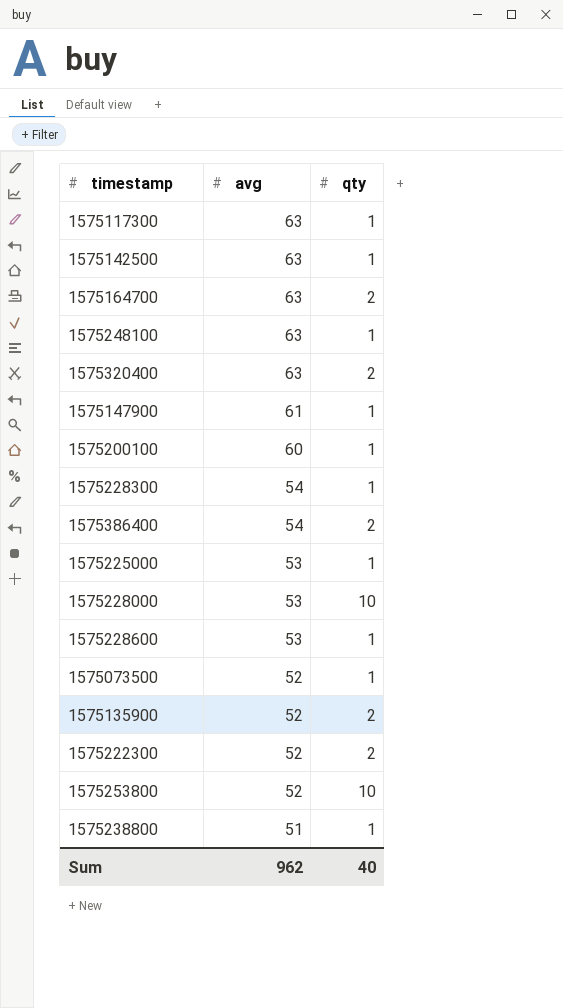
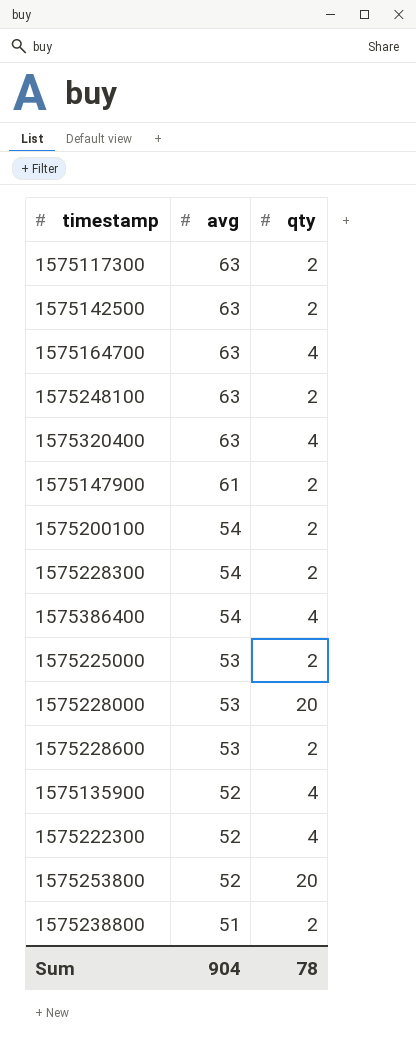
row 1575073500: 52 | 1 -> none
1575117300 | qty: 1 -> 2
1575142500 | qty: 1 -> 2
1575164700 | qty: 2 -> 4
1575248100 | qty: 1 -> 2
1575320400 | qty: 2 -> 4
1575147900 | qty: 1 -> 2
1575200100 | avg: 60 -> 54
1575200100 | qty: 1 -> 2
1575228300 | qty: 1 -> 2
1575386400 | qty: 2 -> 4
1575225000 | qty: 1 -> 2
1575228000 | qty: 10 -> 20
1575228600 | qty: 1 -> 2
1575135900 | qty: 2 -> 4
1575222300 | qty: 2 -> 4
1575253800 | qty: 10 -> 20
1575238800 | qty: 1 -> 2
Sum | avg: 962 -> 904
Sum | qty: 40 -> 78

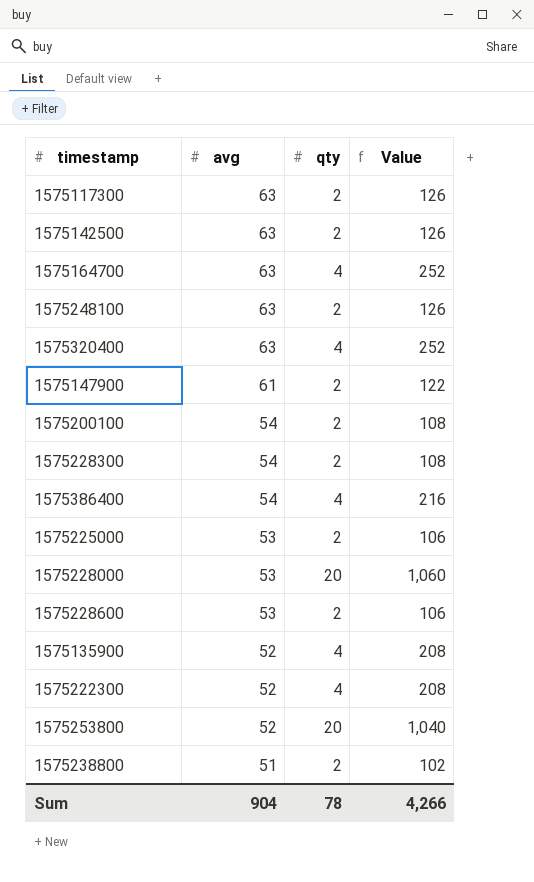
column Value | formula: none -> [avg] * [qty]

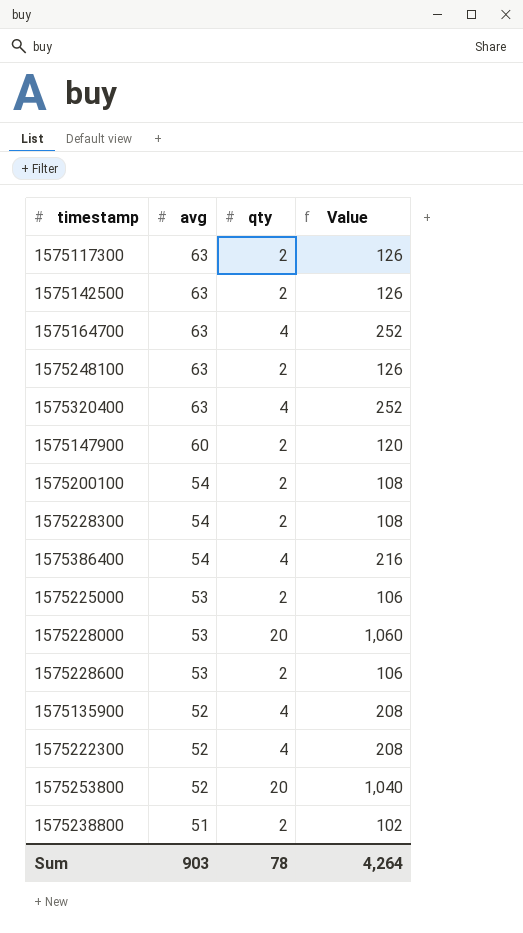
1575147900 | avg: 61 -> 60
1575147900 | Value: 122 -> 120
Sum | avg: 904 -> 903
Sum | Value: 4,266 -> 4,264

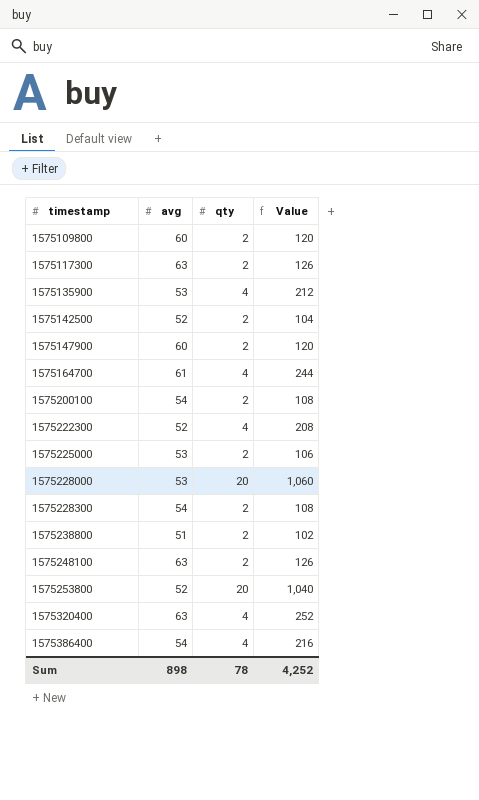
row order: avg descending -> timestamp ascending
row 1575228600: 53 | 2 | 106 -> none
row 1575109800: none -> 60 | 2 | 120
1575135900 | avg: 52 -> 53
1575135900 | Value: 208 -> 212
1575142500 | avg: 63 -> 52
1575142500 | Value: 126 -> 104
1575164700 | avg: 63 -> 61
1575164700 | Value: 252 -> 244
Sum | avg: 903 -> 898
Sum | Value: 4,264 -> 4,252

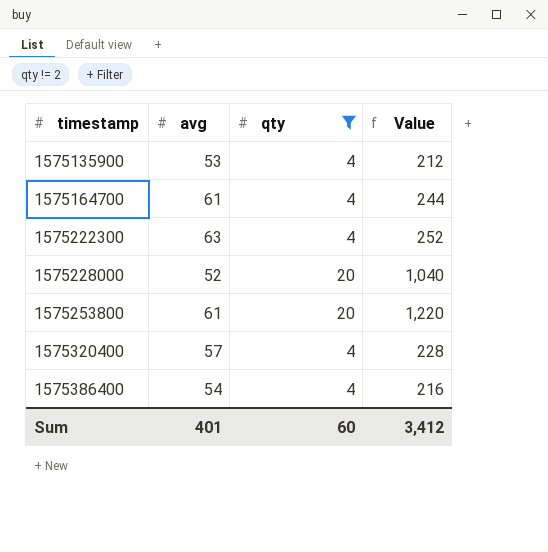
filter: none -> qty != 2
1575222300 | avg: 52 -> 63
1575222300 | Value: 208 -> 252
1575228000 | avg: 53 -> 52
1575228000 | Value: 1,060 -> 1,040
1575253800 | avg: 52 -> 61
1575253800 | Value: 1,040 -> 1,220
1575320400 | avg: 63 -> 57
1575320400 | Value: 252 -> 228
Sum | avg: 898 -> 401
Sum | qty: 78 -> 60
Sum | Value: 4,252 -> 3,412

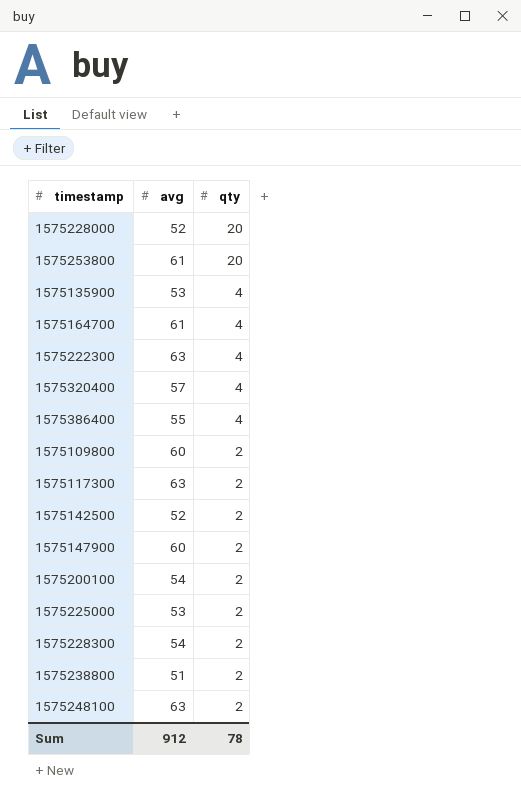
filter: qty != 2 -> none
row order: timestamp ascending -> qty descending
column Value | formula: [avg] * [qty] -> none
1575386400 | avg: 54 -> 55
Sum | avg: 401 -> 912
Sum | qty: 60 -> 78

